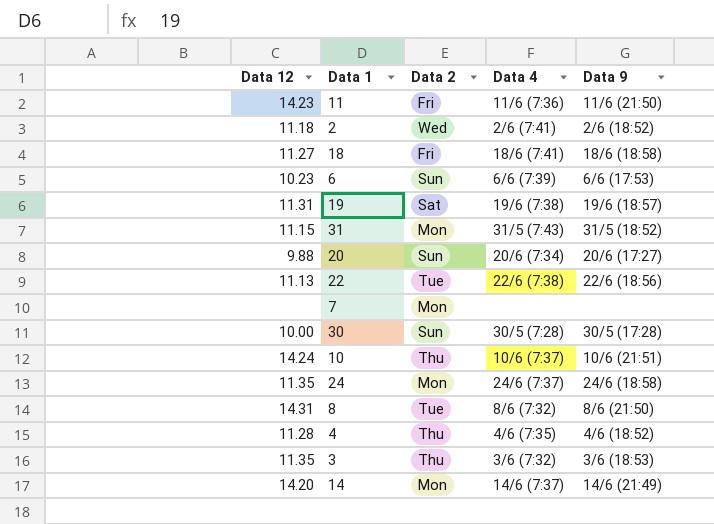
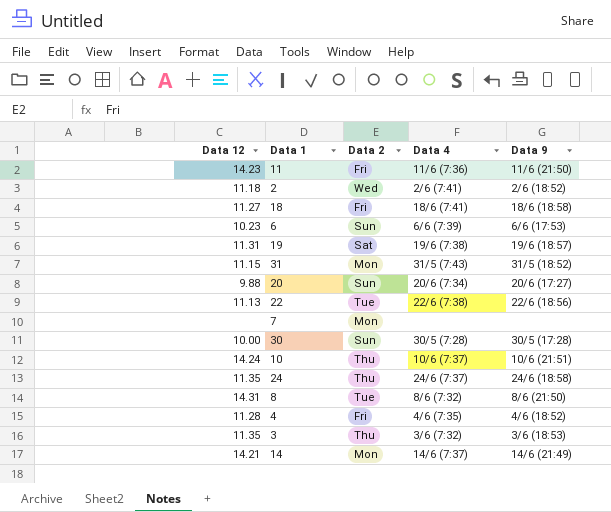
24 | Data 2: Mon -> Thu
4 | Data 2: Thu -> Fri
14 | Data 12: 14.20 -> 14.21

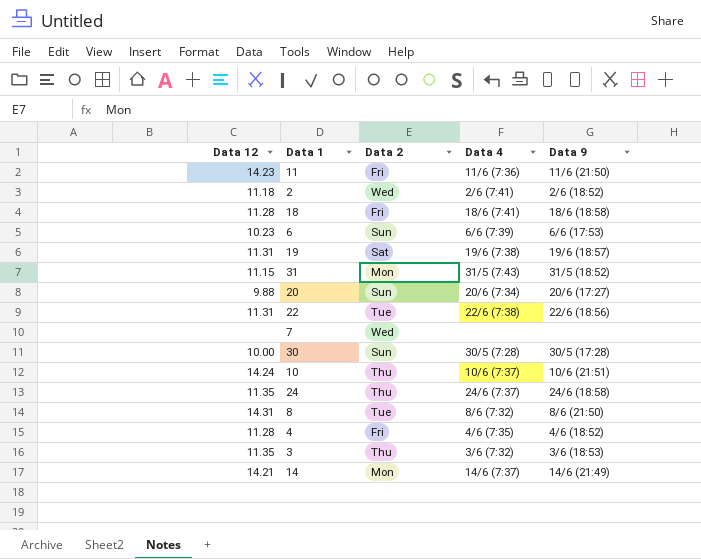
18 | Data 12: 11.27 -> 11.28
22 | Data 12: 11.13 -> 11.31
7 | Data 2: Mon -> Wed

